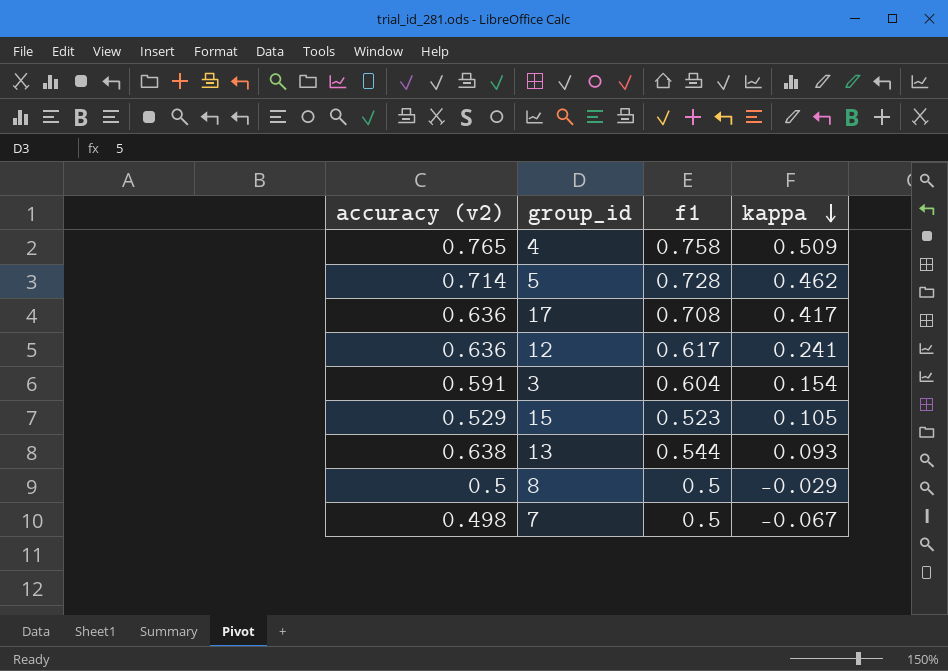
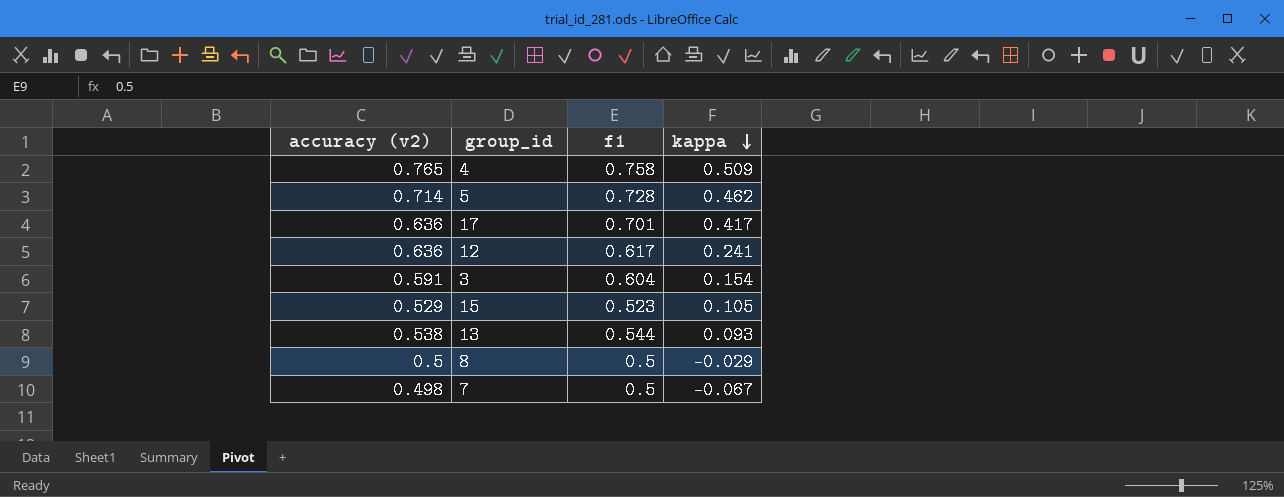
17 | f1: 0.708 -> 0.701
13 | accuracy (v2): 0.638 -> 0.538

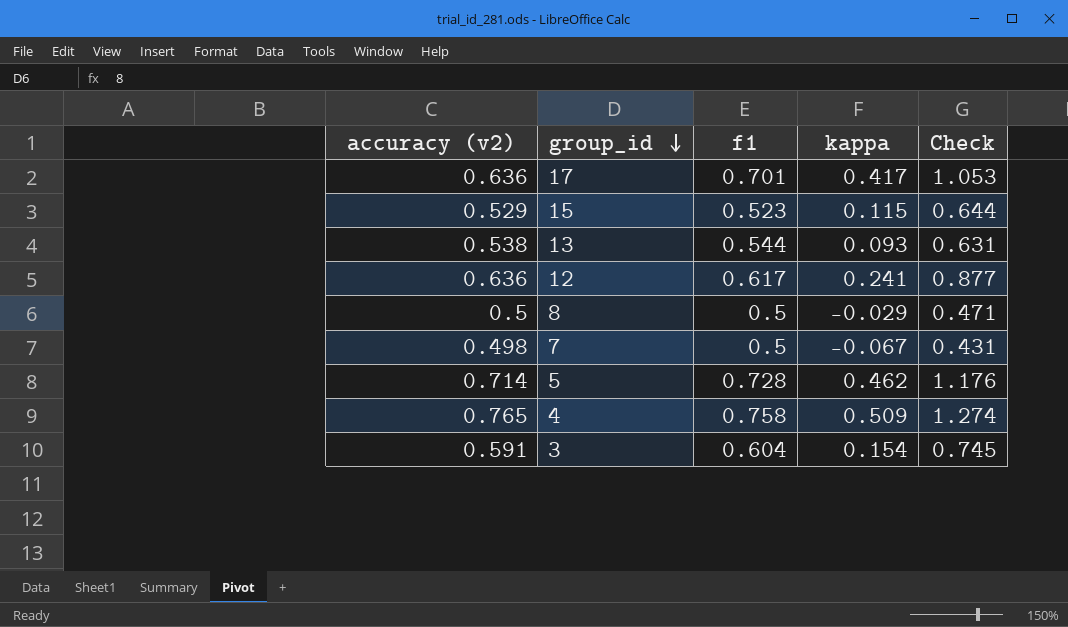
row order: kappa descending -> group_id descending
column Check | formula: none -> [accuracy (v2)] + [kappa]
15 | kappa: 0.105 -> 0.115

